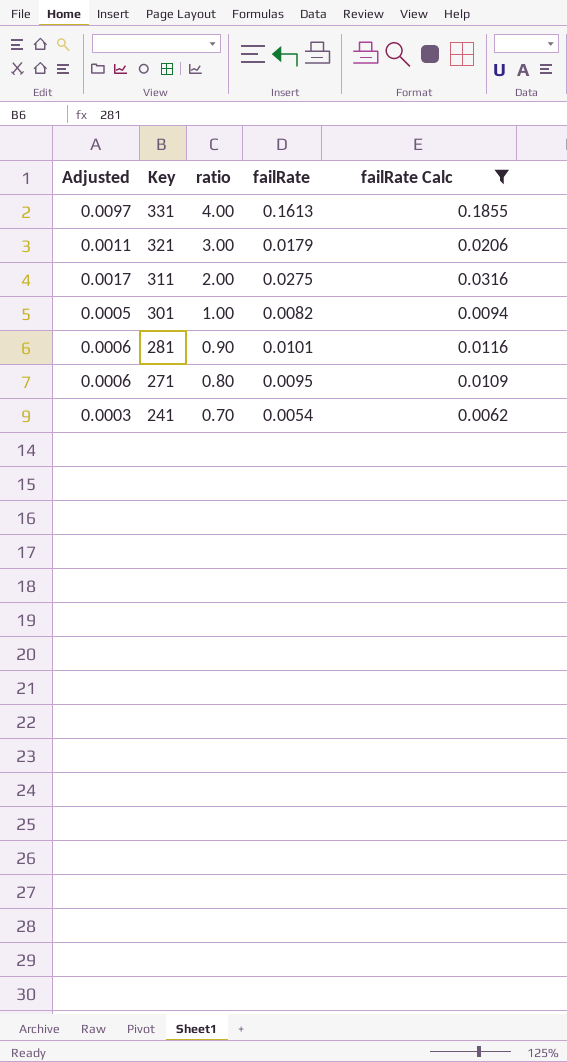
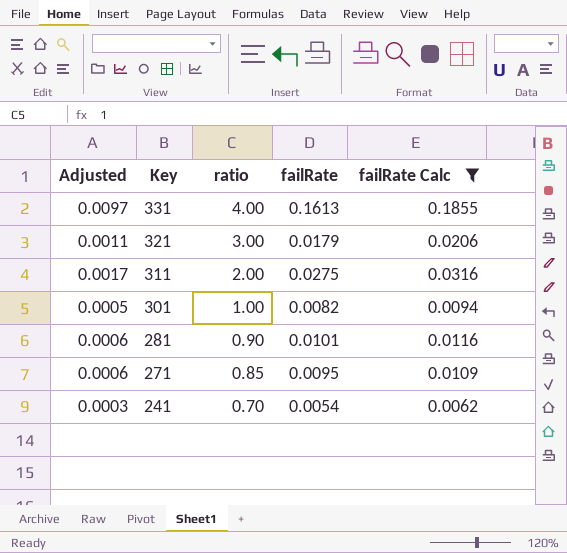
271 | ratio: 0.80 -> 0.85

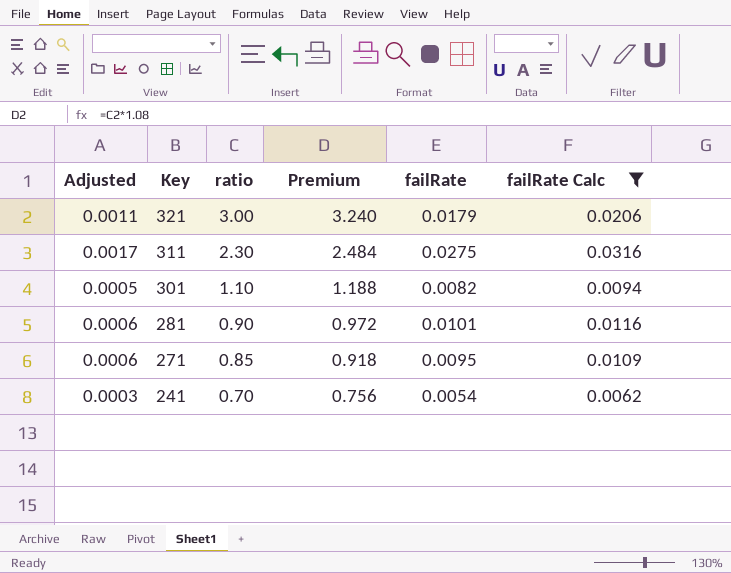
column Premium | formula: none -> [ratio] * 1.08
row 331: 0.0097 | 4.00 | 0.1613 | 0.1855 -> none
311 | ratio: 2.00 -> 2.30
301 | ratio: 1.00 -> 1.10

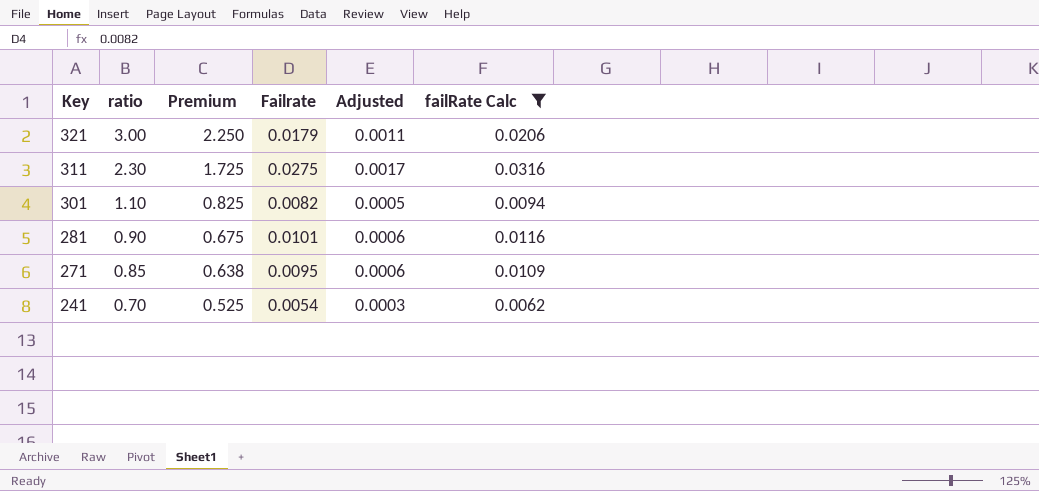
column Premium | formula: [ratio] * 1.08 -> [ratio] * 0.75
column name: failRate -> Failrate
column Adjusted | position: 1 -> 5

